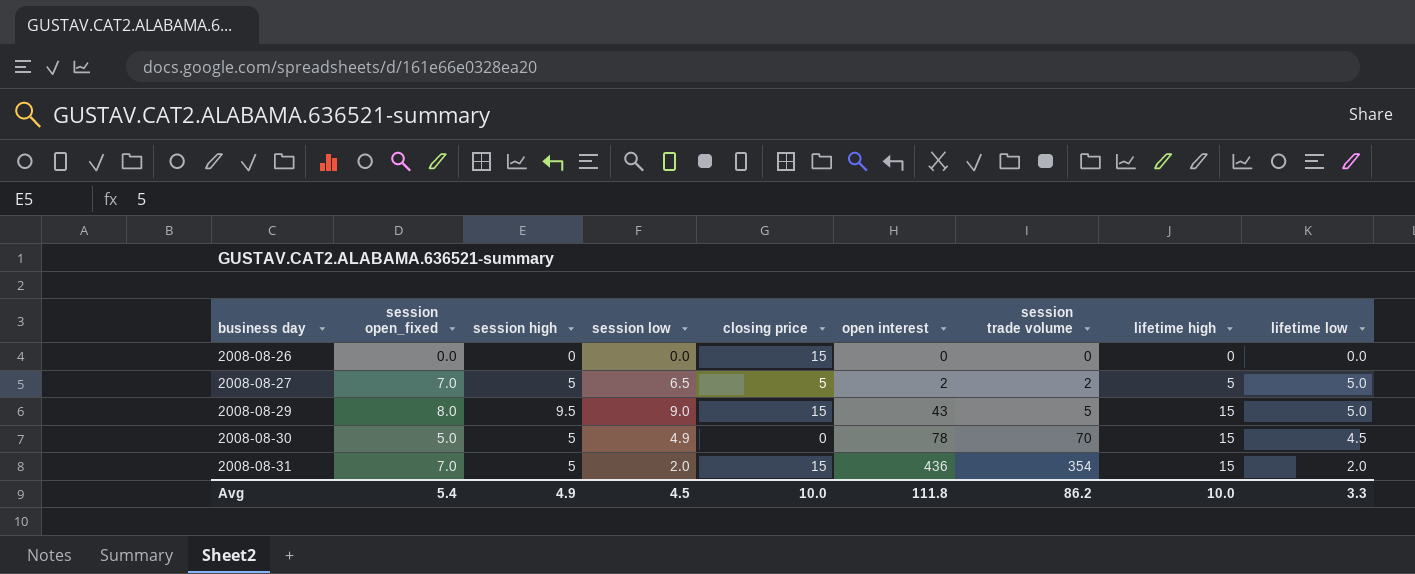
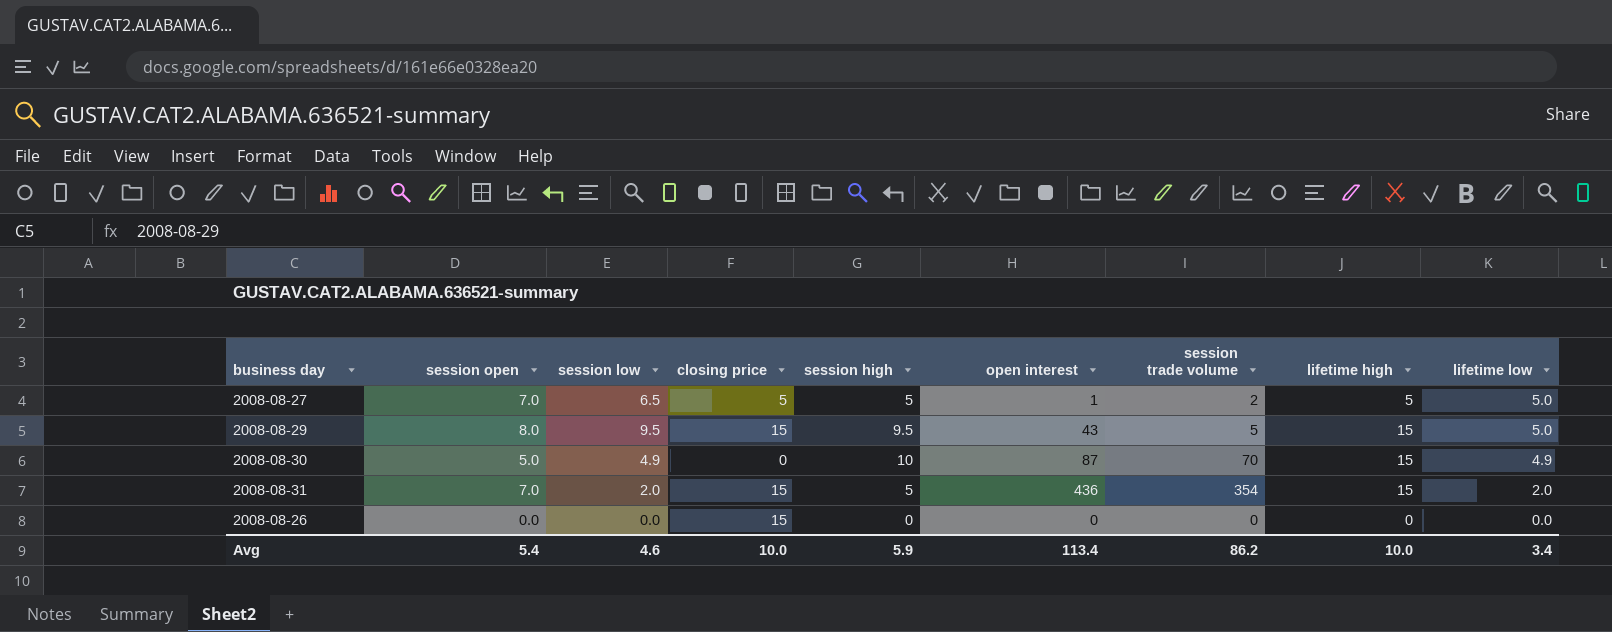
row order: business day ascending -> lifetime low descending
column name: session open_fixed -> session open
column session high | position: 3 -> 5
2008-08-27 | open interest: 2 -> 1
2008-08-29 | session low: 9.0 -> 9.5
2008-08-30 | session high: 5 -> 10
2008-08-30 | open interest: 78 -> 87
2008-08-30 | lifetime low: 4.5 -> 4.9
Avg | session low: 4.5 -> 4.6
Avg | session high: 4.9 -> 5.9
Avg | open interest: 111.8 -> 113.4
Avg | lifetime low: 3.3 -> 3.4

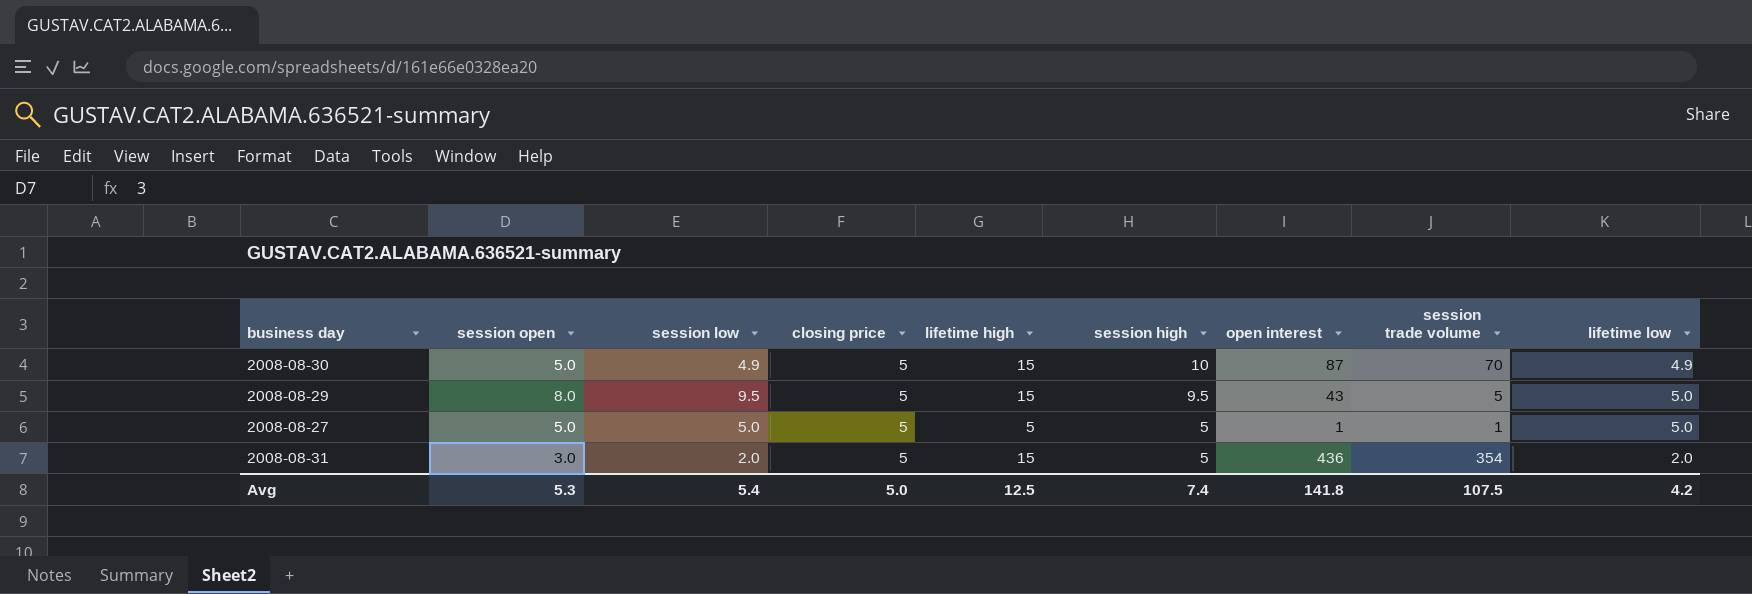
row order: lifetime low descending -> session high descending
column lifetime high | position: 8 -> 5
row 2008-08-26: 0.0 | 0.0 | 15 | 0 | 0 | 0 | 0 | 0.0 -> none
2008-08-30 | closing price: 0 -> 5
2008-08-29 | closing price: 15 -> 5
2008-08-27 | session open: 7.0 -> 5.0
2008-08-27 | session low: 6.5 -> 5.0
2008-08-27 | session trade volume: 2 -> 1
2008-08-31 | session open: 7.0 -> 3.0
2008-08-31 | closing price: 15 -> 5
Avg | session open: 5.4 -> 5.3
Avg | session low: 4.6 -> 5.4
Avg | closing price: 10.0 -> 5.0
Avg | lifetime high: 10.0 -> 12.5
Avg | session high: 5.9 -> 7.4
Avg | open interest: 113.4 -> 141.8
Avg | session trade volume: 86.2 -> 107.5
Avg | lifetime low: 3.4 -> 4.2

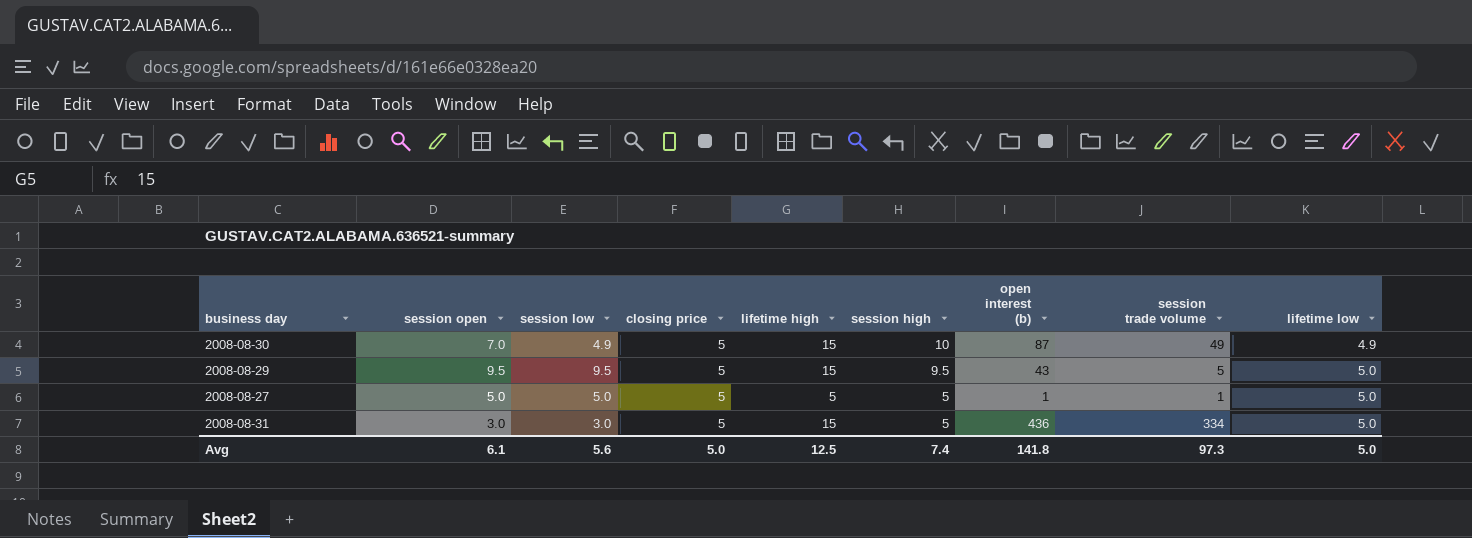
column name: open interest -> open interest (b)
2008-08-30 | session open: 5.0 -> 7.0
2008-08-30 | session trade volume: 70 -> 49
2008-08-29 | session open: 8.0 -> 9.5
2008-08-31 | session low: 2.0 -> 3.0
2008-08-31 | session trade volume: 354 -> 334
2008-08-31 | lifetime low: 2.0 -> 5.0
Avg | session open: 5.3 -> 6.1
Avg | session low: 5.4 -> 5.6
Avg | session trade volume: 107.5 -> 97.3
Avg | lifetime low: 4.2 -> 5.0

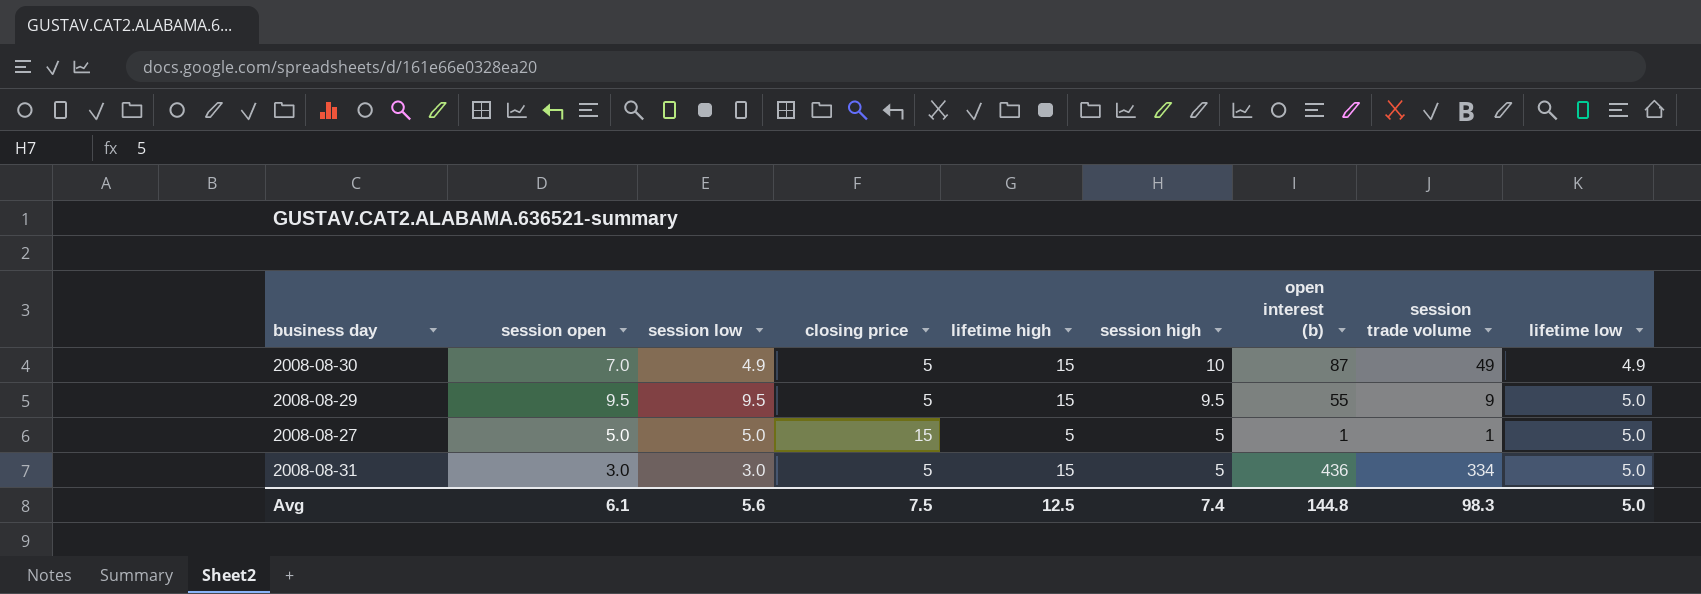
2008-08-29 | open interest (b): 43 -> 55
2008-08-29 | session trade volume: 5 -> 9
2008-08-27 | closing price: 5 -> 15
Avg | closing price: 5.0 -> 7.5
Avg | open interest (b): 141.8 -> 144.8
Avg | session trade volume: 97.3 -> 98.3

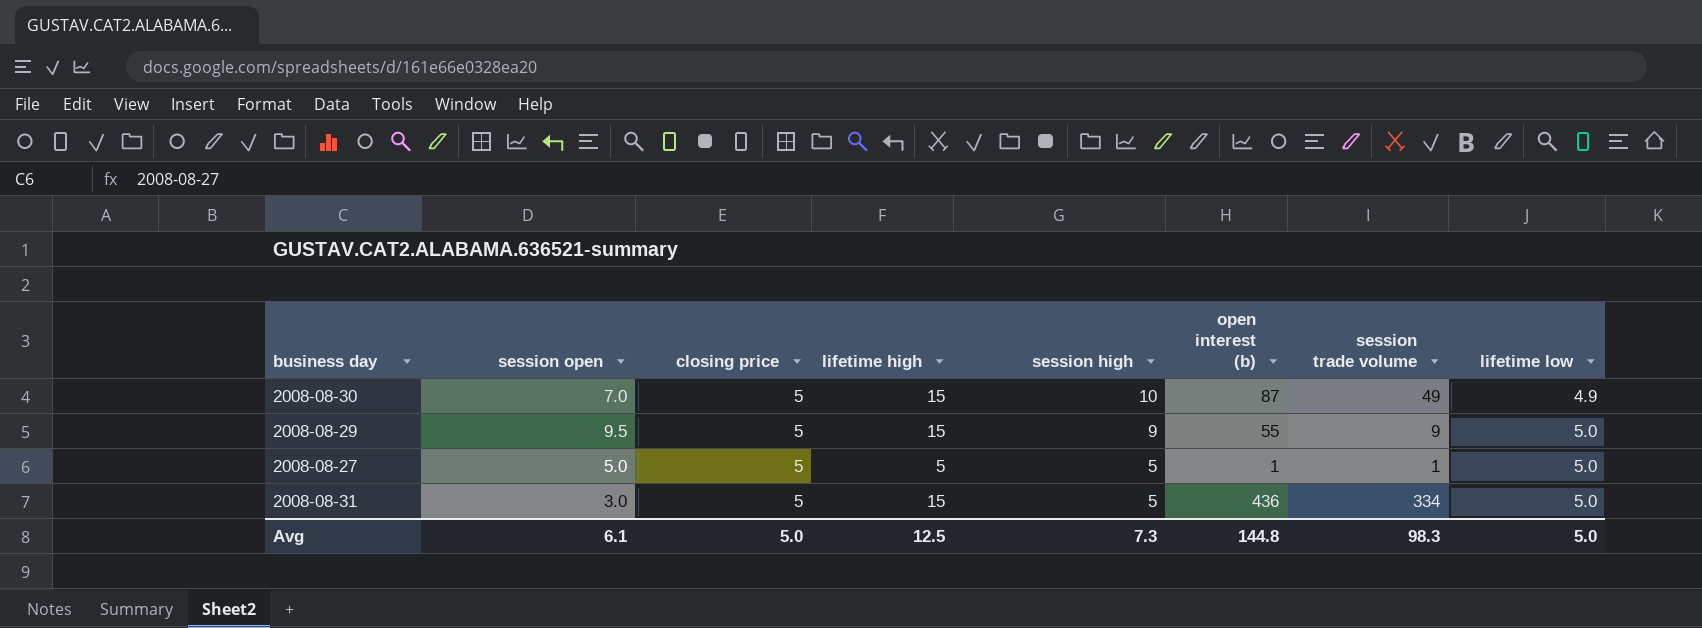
column session low | position: 3 -> none
2008-08-29 | session high: 9.5 -> 9
2008-08-27 | closing price: 15 -> 5
Avg | closing price: 7.5 -> 5.0
Avg | session high: 7.4 -> 7.3

